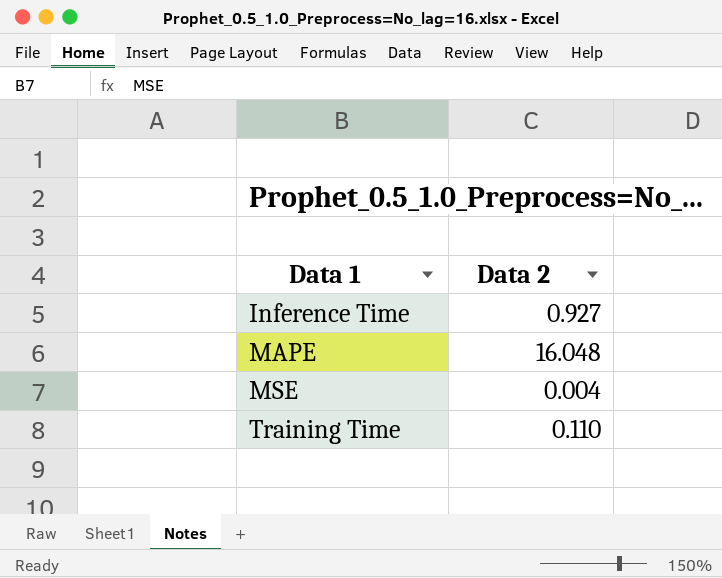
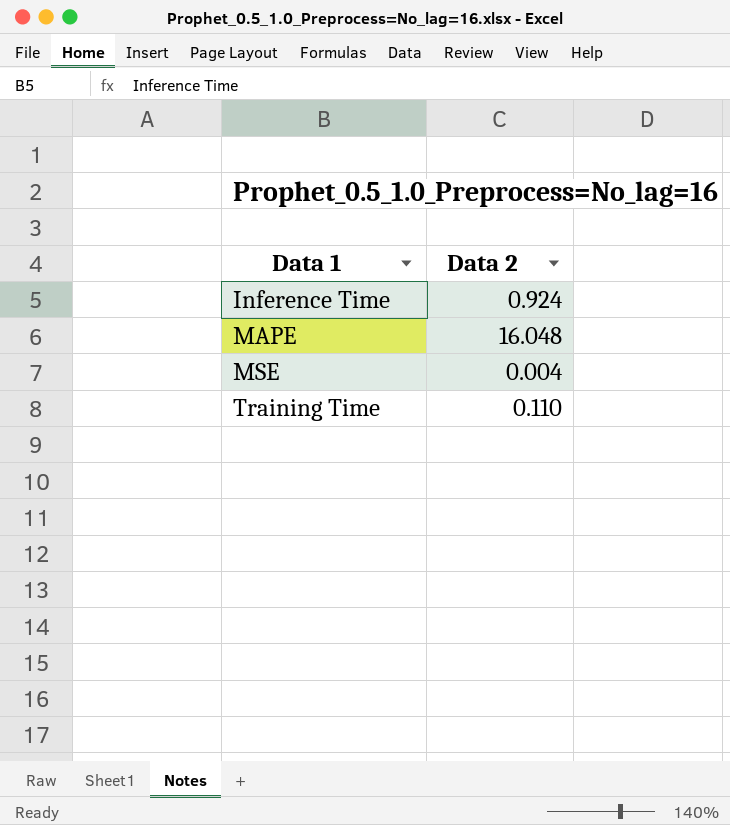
Inference Time | Data 2: 0.927 -> 0.924

